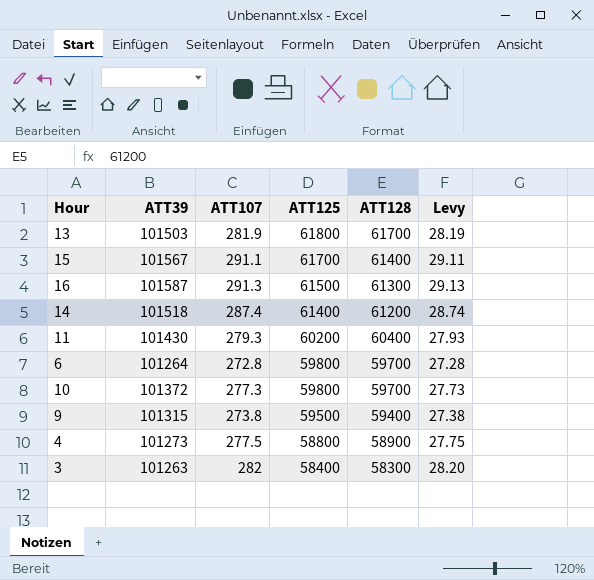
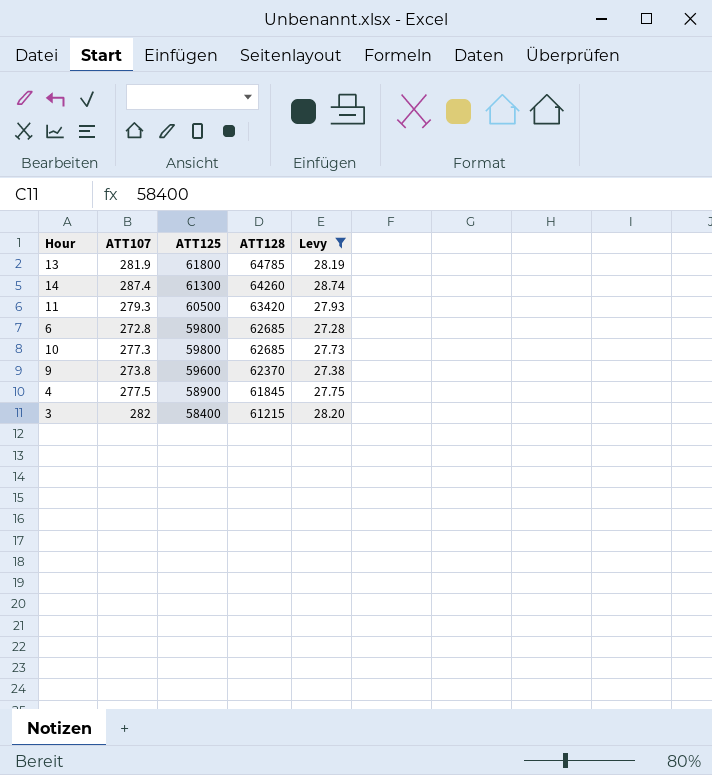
filter: none -> Levy <= 28.74
column ATT39 | position: 2 -> none
13 | ATT128: 61700 -> 64785
14 | ATT125: 61400 -> 61300
14 | ATT128: 61200 -> 64260
11 | ATT125: 60200 -> 60500
11 | ATT128: 60400 -> 63420
6 | ATT128: 59700 -> 62685
10 | ATT128: 59700 -> 62685
9 | ATT125: 59500 -> 59600
9 | ATT128: 59400 -> 62370
4 | ATT125: 58800 -> 58900
4 | ATT128: 58900 -> 61845
3 | ATT128: 58300 -> 61215

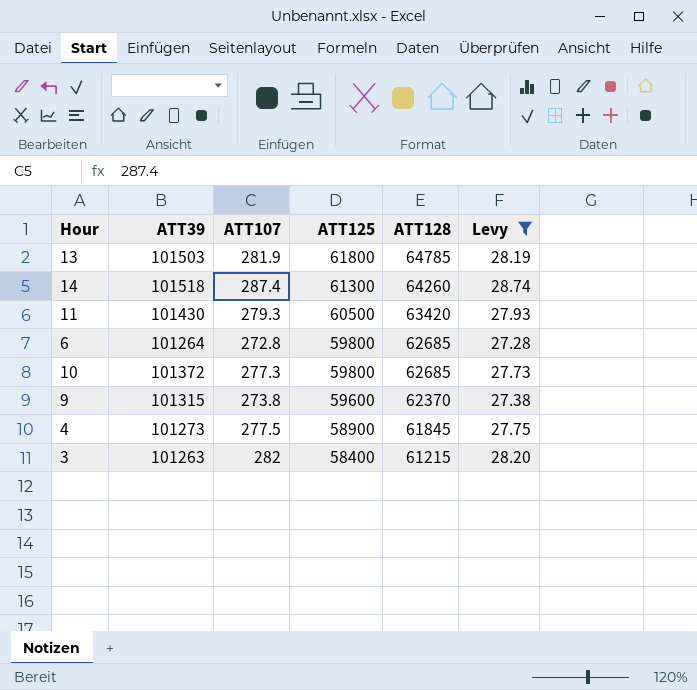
column ATT39 | position: none -> 2

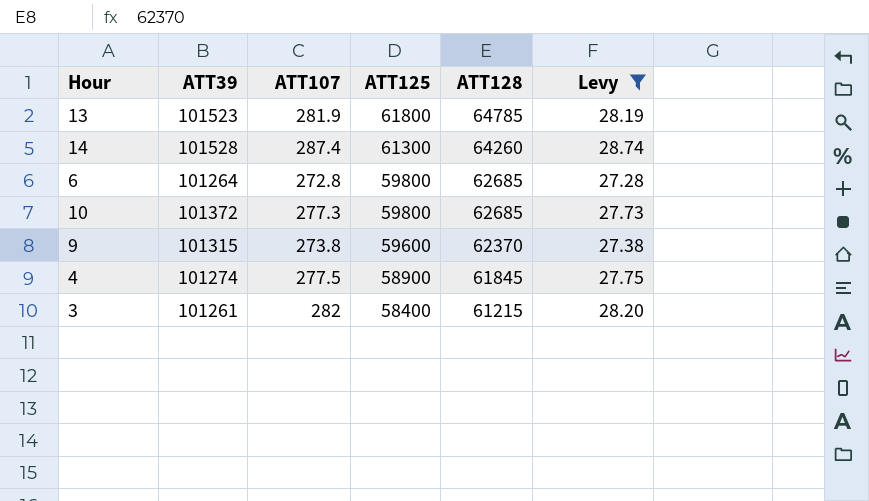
row 11: 101430 | 279.3 | 60500 | 63420 | 27.93 -> none
13 | ATT39: 101503 -> 101523
14 | ATT39: 101518 -> 101528
4 | ATT39: 101273 -> 101274
3 | ATT39: 101263 -> 101261

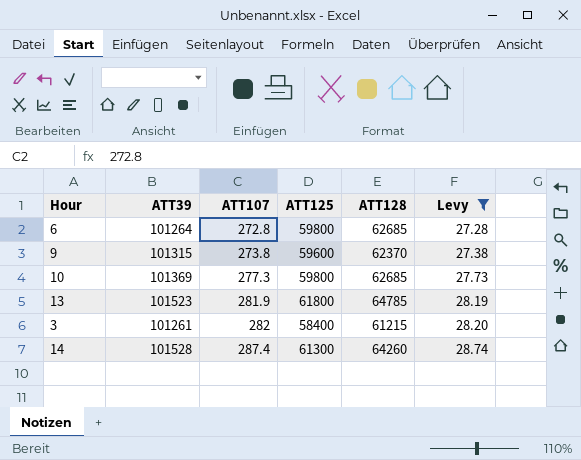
row order: ATT125 descending -> ATT107 ascending
row 4: 101274 | 277.5 | 58900 | 61845 | 27.75 -> none
10 | ATT39: 101372 -> 101369

